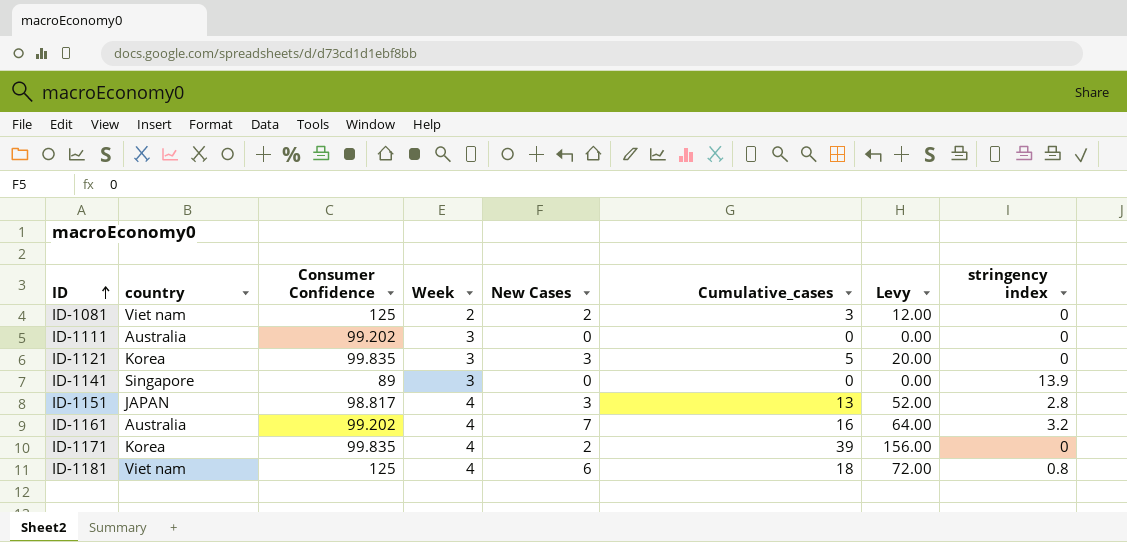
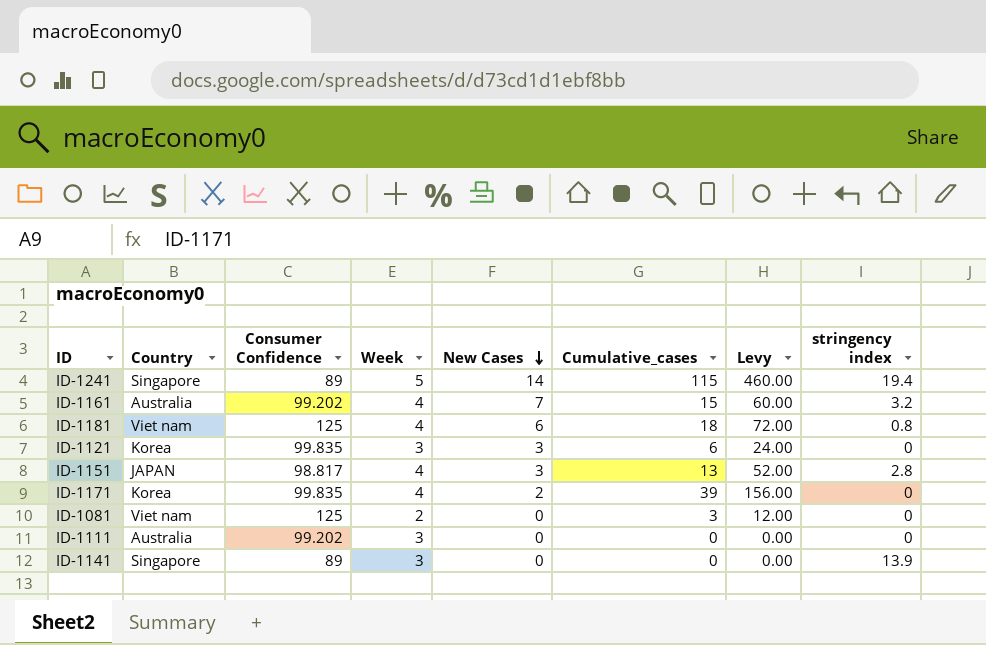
row order: ID ascending -> New Cases descending
column name: country -> Country
row ID-1241: none -> Singapore | 89 | 5 | 14 | 115 | 460.00 | 19.4
ID-1161 | Cumulative_cases: 16 -> 15
ID-1161 | Levy: 64.00 -> 60.00
ID-1121 | Cumulative_cases: 5 -> 6
ID-1121 | Levy: 20.00 -> 24.00
ID-1081 | New Cases: 2 -> 0

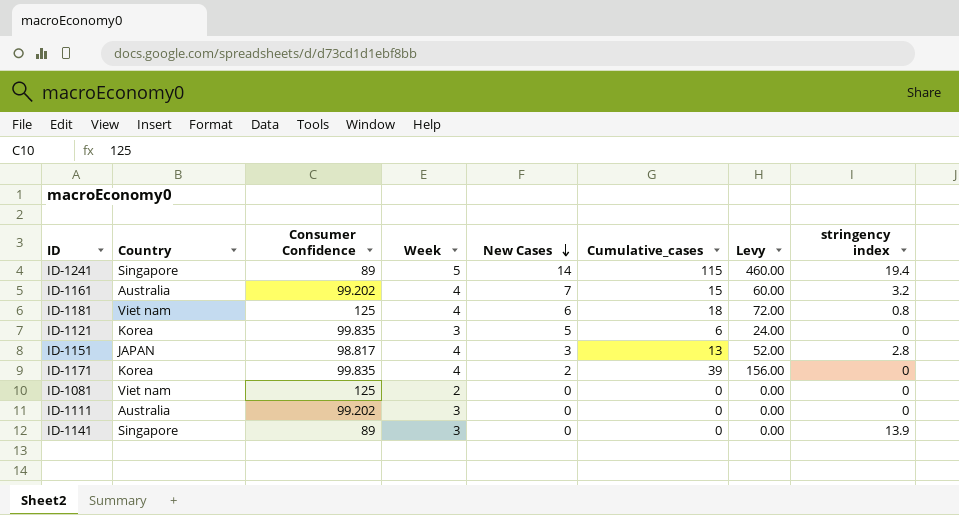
ID-1121 | New Cases: 3 -> 5
ID-1081 | Cumulative_cases: 3 -> 0
ID-1081 | Levy: 12.00 -> 0.00

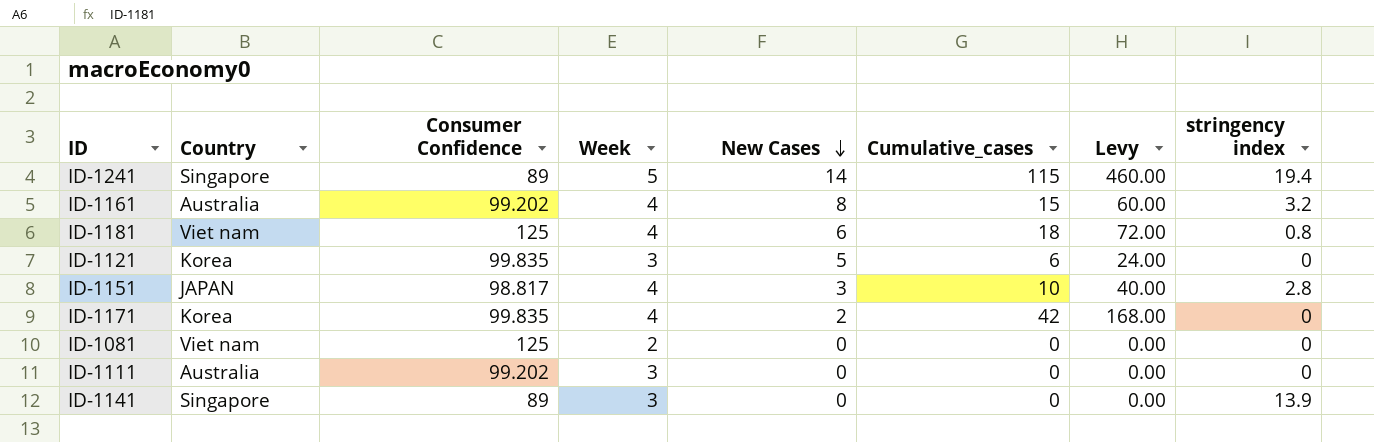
ID-1161 | New Cases: 7 -> 8
ID-1151 | Cumulative_cases: 13 -> 10
ID-1151 | Levy: 52.00 -> 40.00
ID-1171 | Cumulative_cases: 39 -> 42
ID-1171 | Levy: 156.00 -> 168.00

